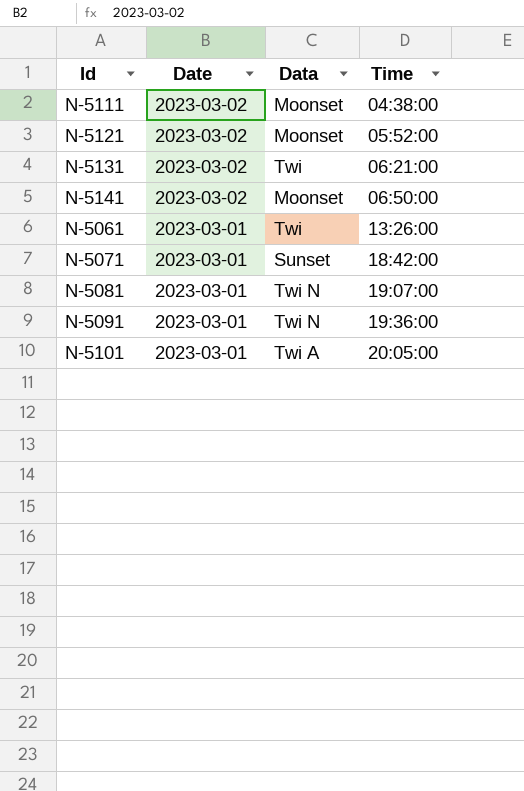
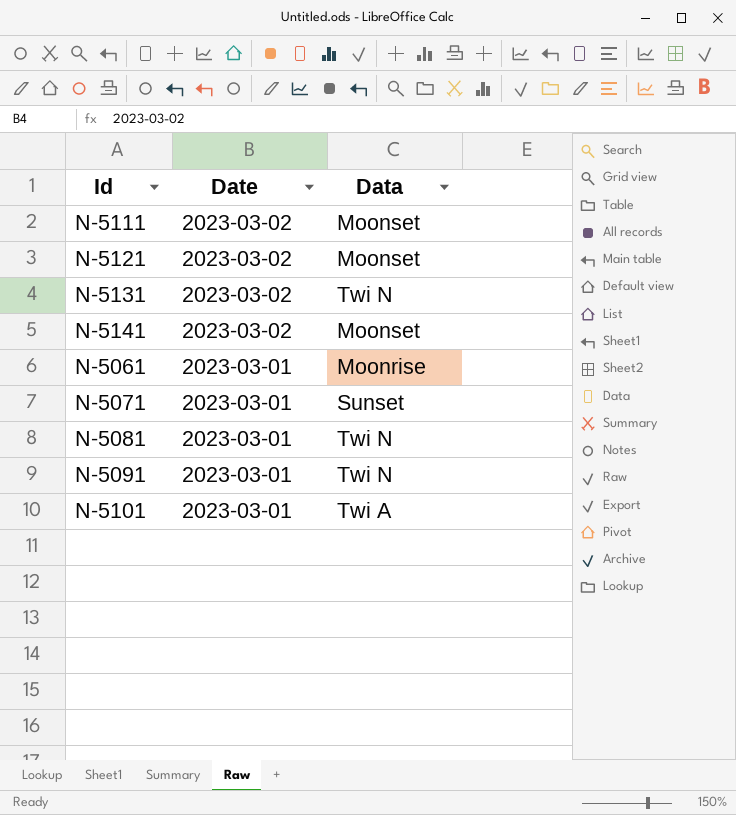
column Time | position: 4 -> none
N-5131 | Data: Twi -> Twi N
N-5061 | Data: Twi -> Moonrise

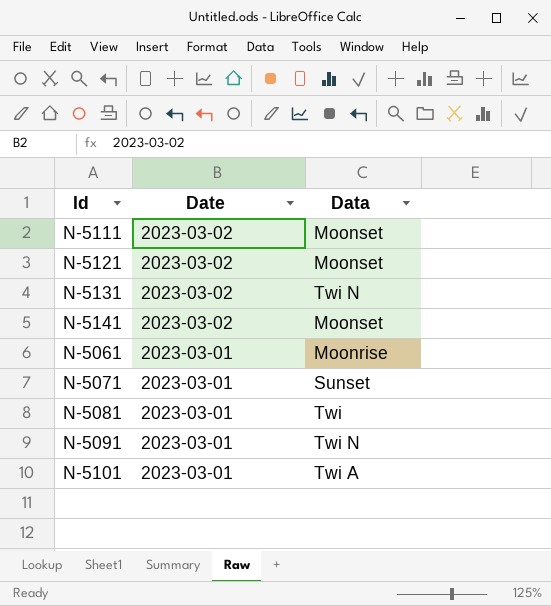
N-5081 | Data: Twi N -> Twi

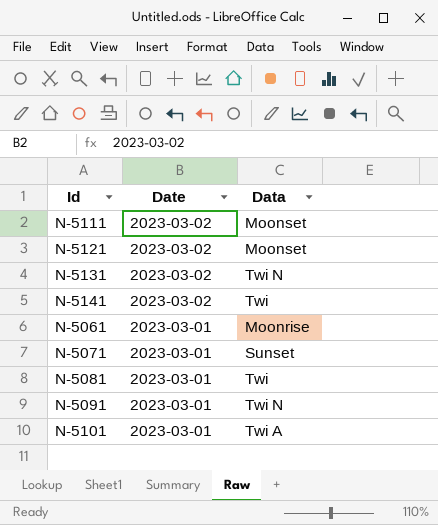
N-5141 | Data: Moonset -> Twi

